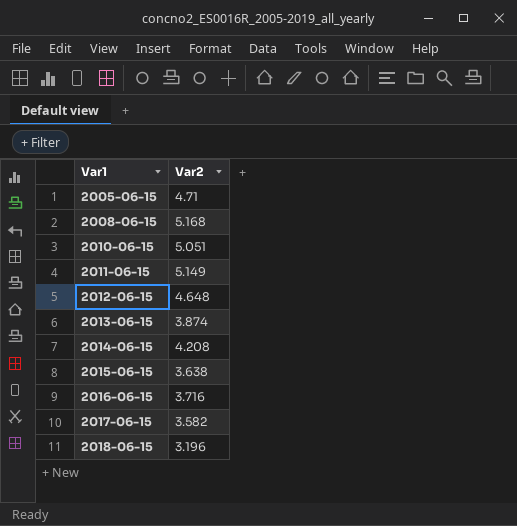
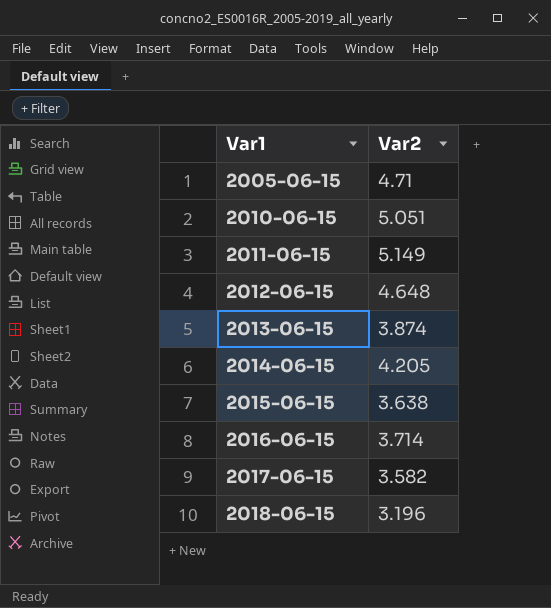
row 2008-06-15: 5.168 -> none
2014-06-15 | Var2: 4.208 -> 4.205
2016-06-15 | Var2: 3.716 -> 3.714

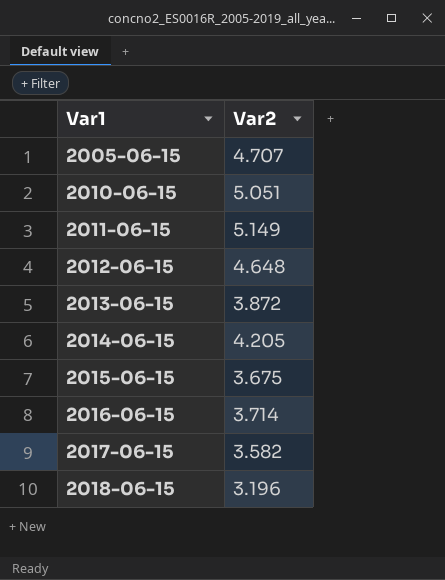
2005-06-15 | Var2: 4.71 -> 4.707
2013-06-15 | Var2: 3.874 -> 3.872
2015-06-15 | Var2: 3.638 -> 3.675

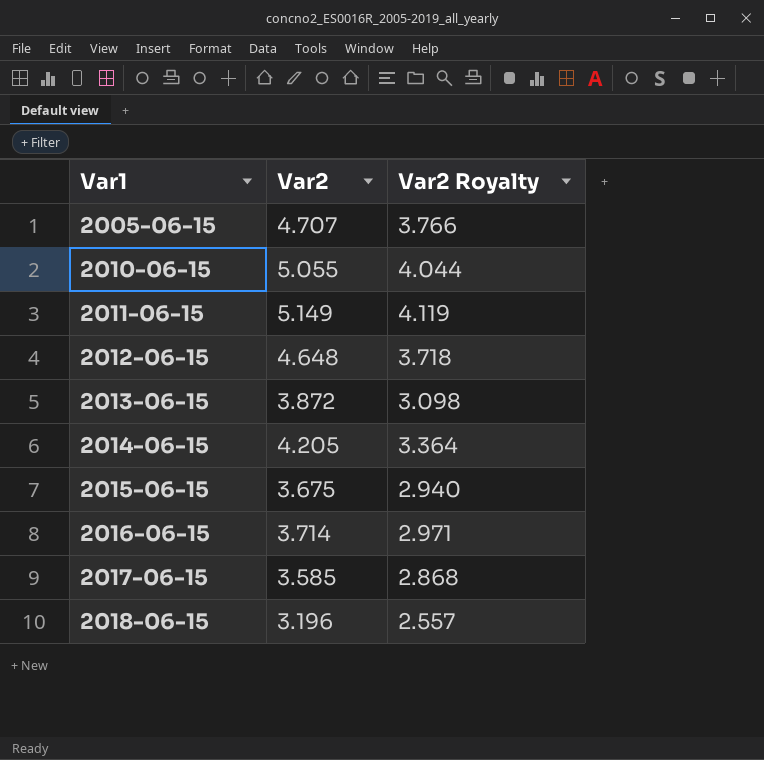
column Var2 Royalty | formula: none -> [Var2] * 0.8
2010-06-15 | Var2: 5.051 -> 5.055
2017-06-15 | Var2: 3.582 -> 3.585

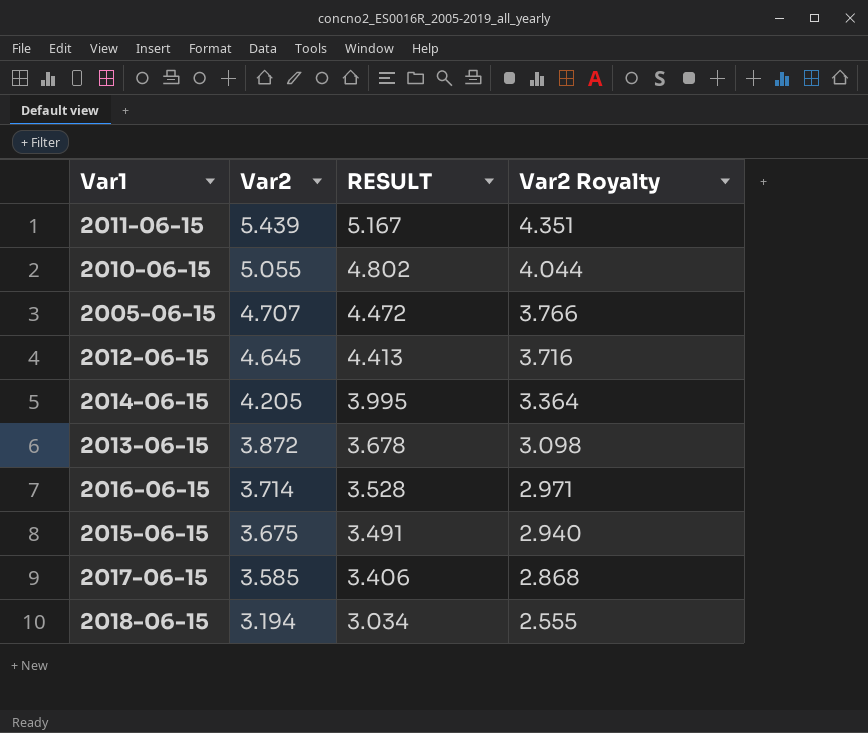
row order: Var1 ascending -> Var2 descending
column RESULT | formula: none -> [Var2] * 0.95
2011-06-15 | Var2: 5.149 -> 5.439
2011-06-15 | Var2 Royalty: 4.119 -> 4.351
2012-06-15 | Var2: 4.648 -> 4.645
2012-06-15 | Var2 Royalty: 3.718 -> 3.716
2018-06-15 | Var2: 3.196 -> 3.194
2018-06-15 | Var2 Royalty: 2.557 -> 2.555

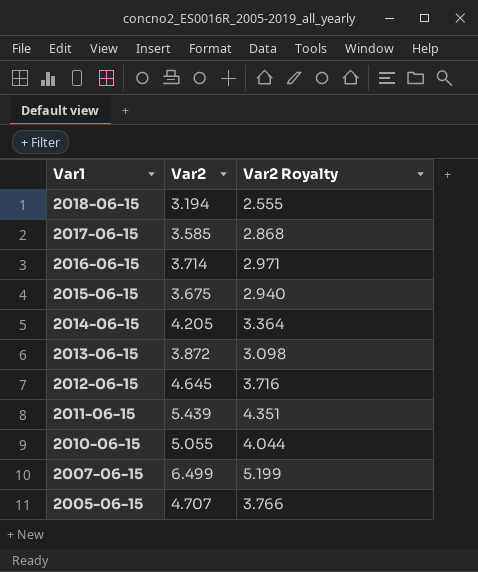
row order: Var2 descending -> Var1 descending
column RESULT | formula: [Var2] * 0.95 -> none
row 2007-06-15: none -> 6.499 | 5.199

